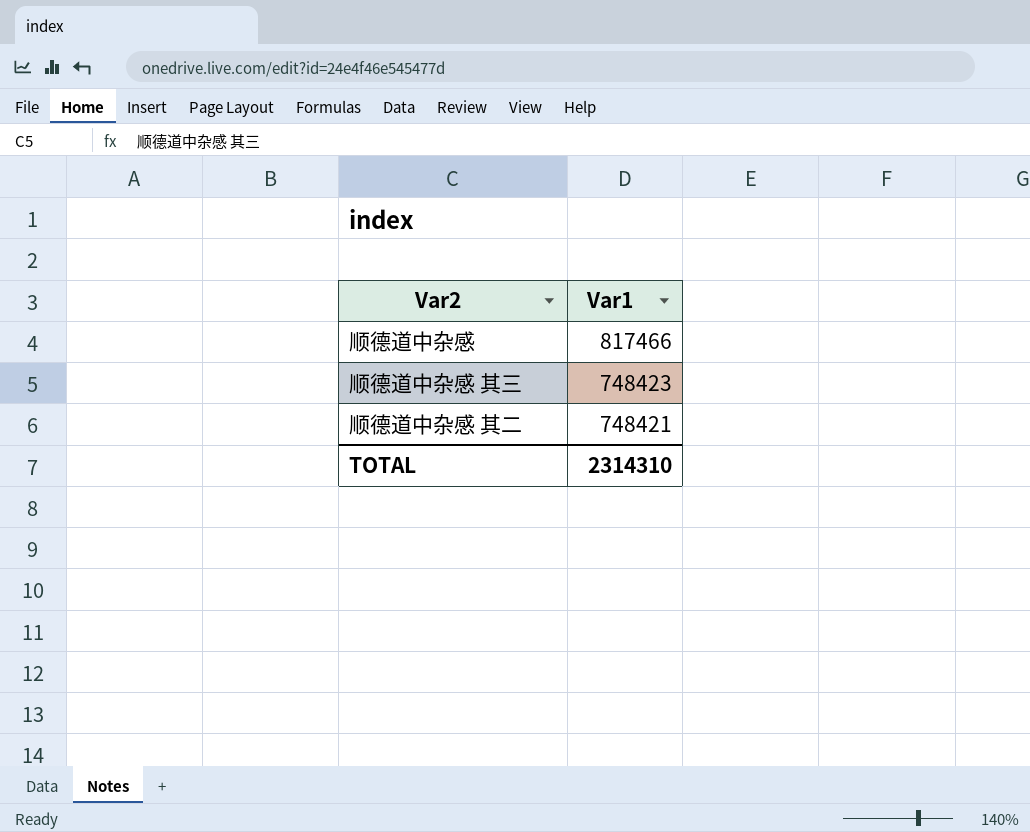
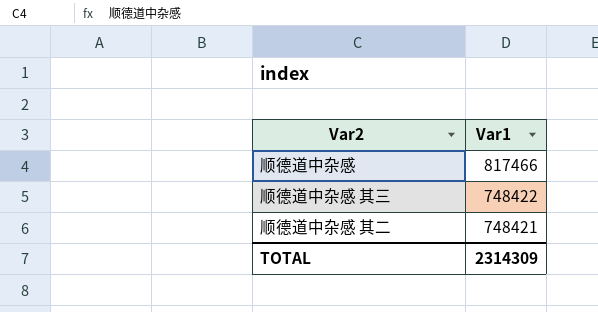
顺德道中杂感 其三 | Var1: 748423 -> 748422
TOTAL | Var1: 2314310 -> 2314309

